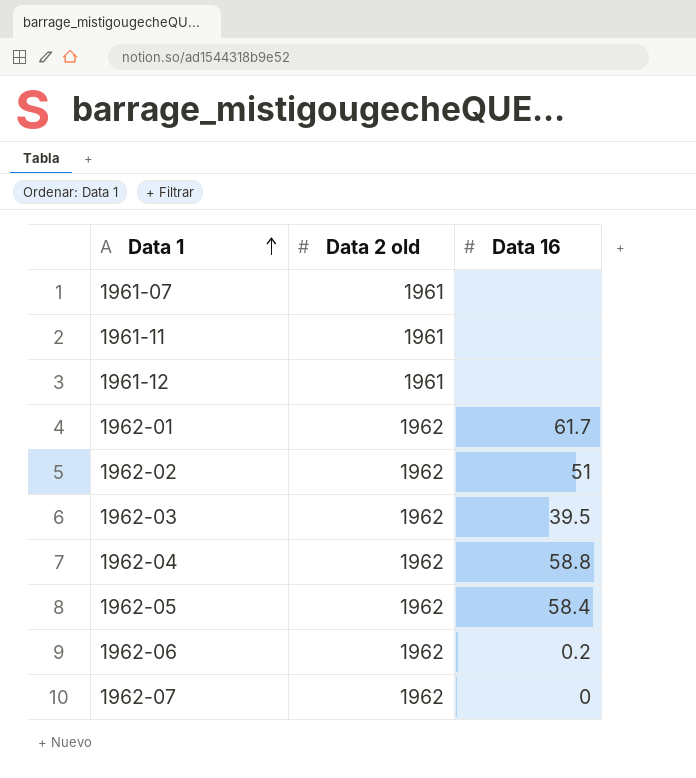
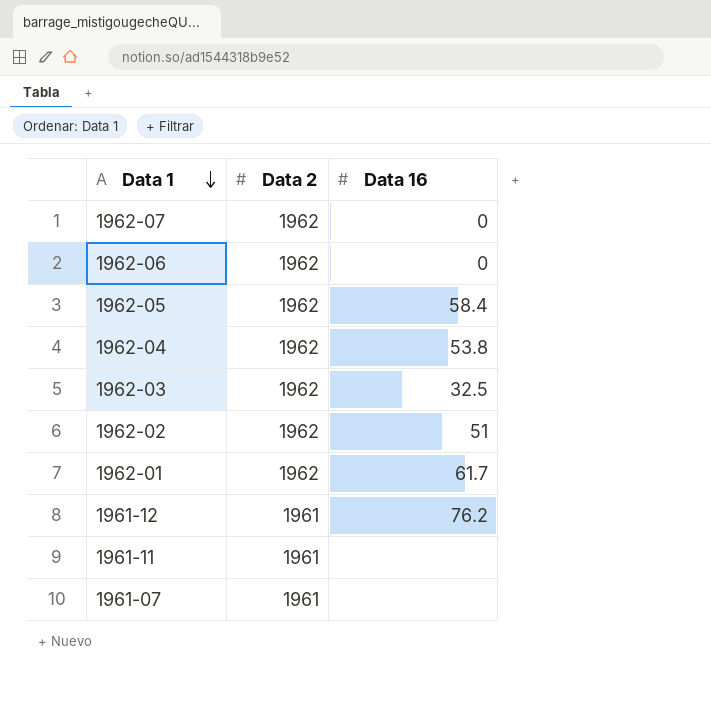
row order: Data 1 ascending -> Data 1 descending
column name: Data 2 old -> Data 2
1962-06 | Data 16: 0.2 -> 0
1962-04 | Data 16: 58.8 -> 53.8
1962-03 | Data 16: 39.5 -> 32.5
1961-12 | Data 16: none -> 76.2

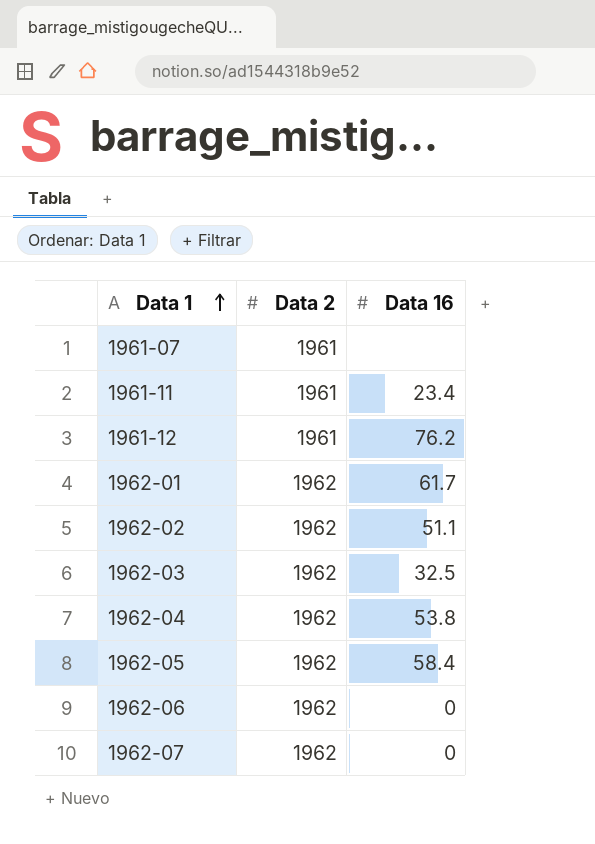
row order: Data 1 descending -> Data 1 ascending
1961-11 | Data 16: none -> 23.4
1962-02 | Data 16: 51 -> 51.1

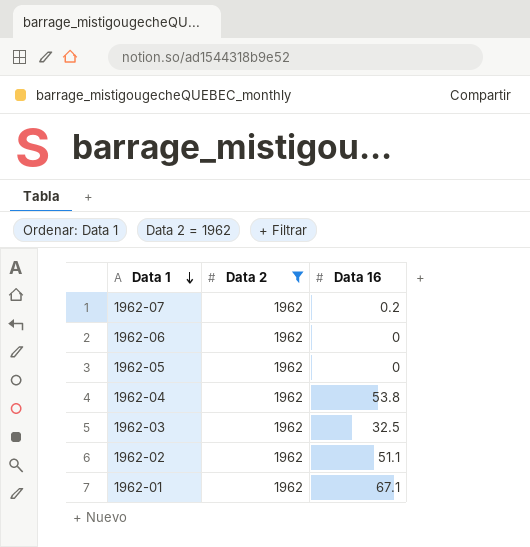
filter: none -> Data 2 = 1962
row order: Data 1 ascending -> Data 1 descending
1962-07 | Data 16: 0 -> 0.2
1962-05 | Data 16: 58.4 -> 0
1962-01 | Data 16: 61.7 -> 67.1

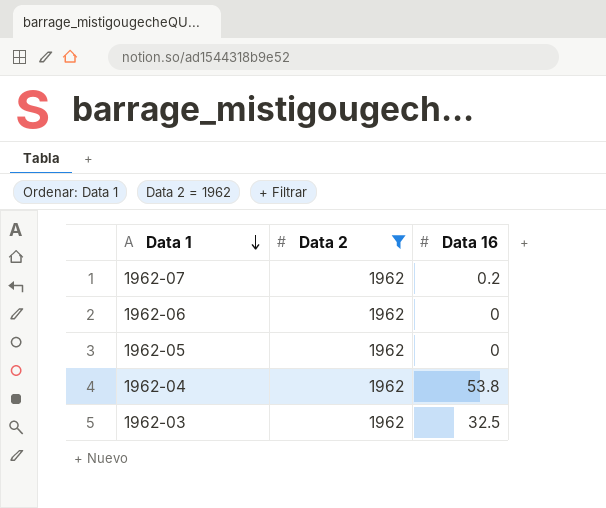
row 1962-02: 1962 | 51.1 -> none
row 1962-01: 1962 | 67.1 -> none

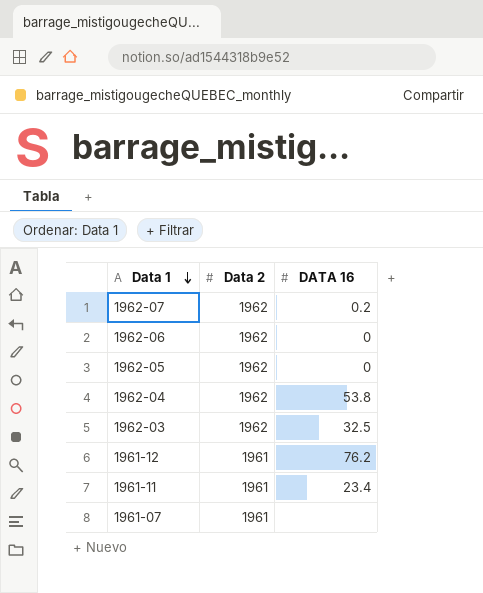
filter: Data 2 = 1962 -> none
column name: Data 16 -> DATA 16

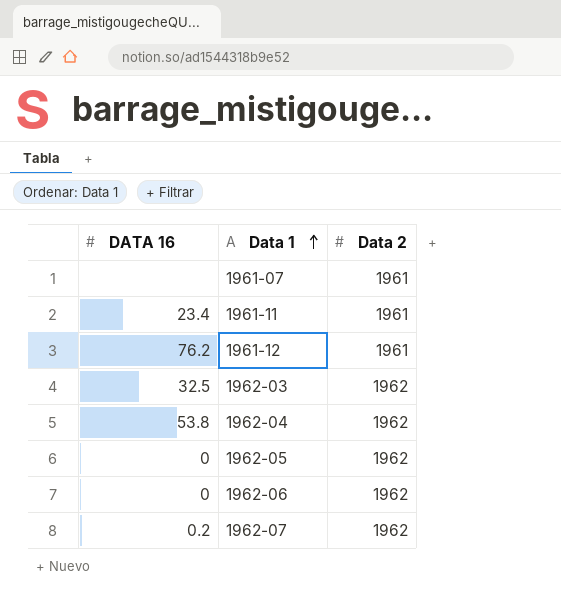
row order: Data 1 descending -> Data 1 ascending
column DATA 16 | position: 3 -> 1

